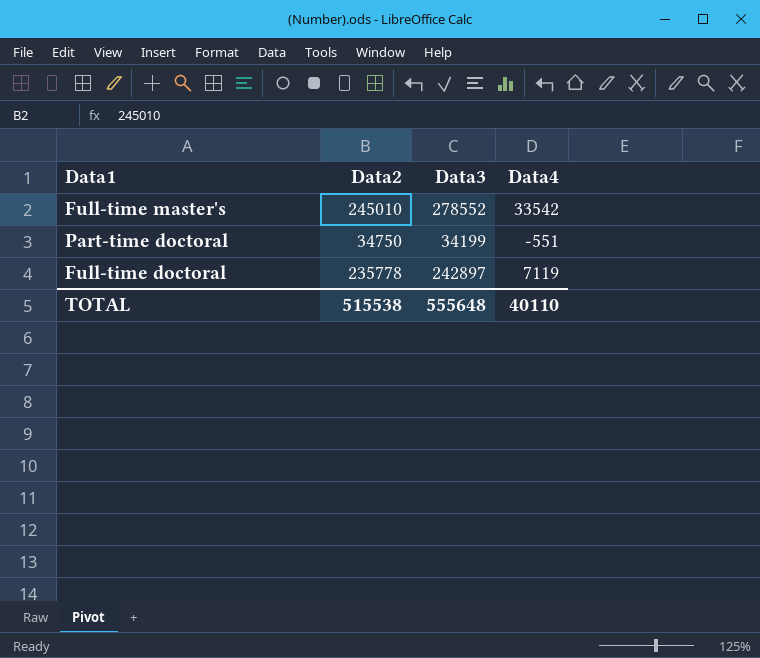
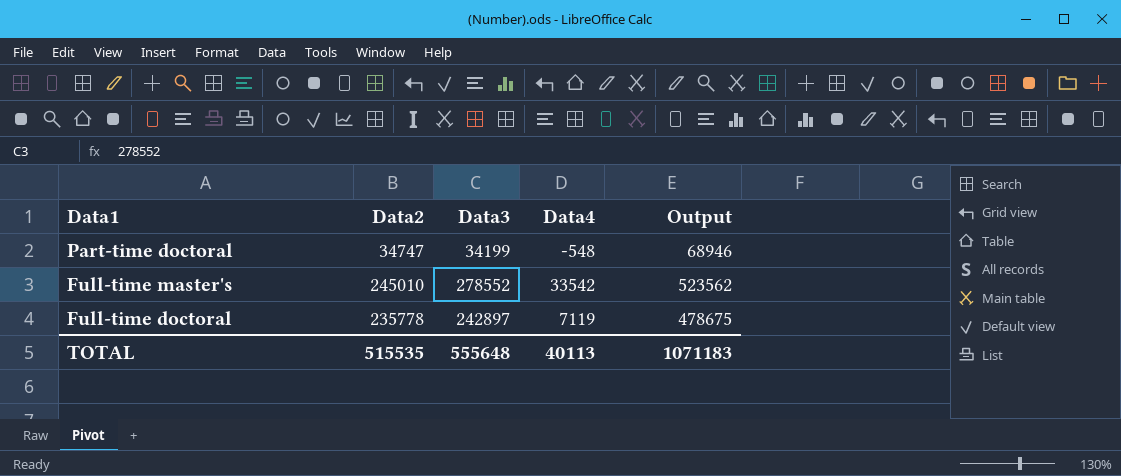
row order: none -> Data1 descending
column Output | formula: none -> [Data2] + [Data3]
Part-time doctoral | Data2: 34750 -> 34747
Part-time doctoral | Data4: -551 -> -548
TOTAL | Data2: 515538 -> 515535
TOTAL | Data4: 40110 -> 40113

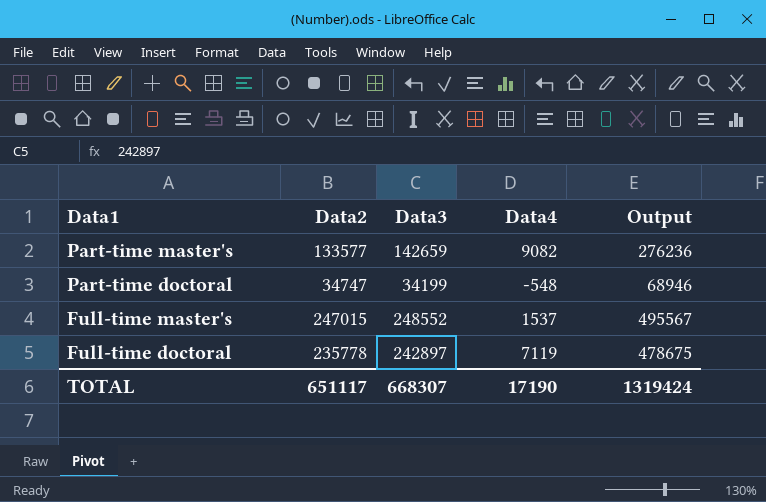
row Part-time master's: none -> 133577 | 142659 | 9082 | 276236
Full-time master's | Data2: 245010 -> 247015
Full-time master's | Data3: 278552 -> 248552
Full-time master's | Data4: 33542 -> 1537
Full-time master's | Output: 523562 -> 495567
TOTAL | Data2: 515535 -> 651117
TOTAL | Data3: 555648 -> 668307
TOTAL | Data4: 40113 -> 17190
TOTAL | Output: 1071183 -> 1319424

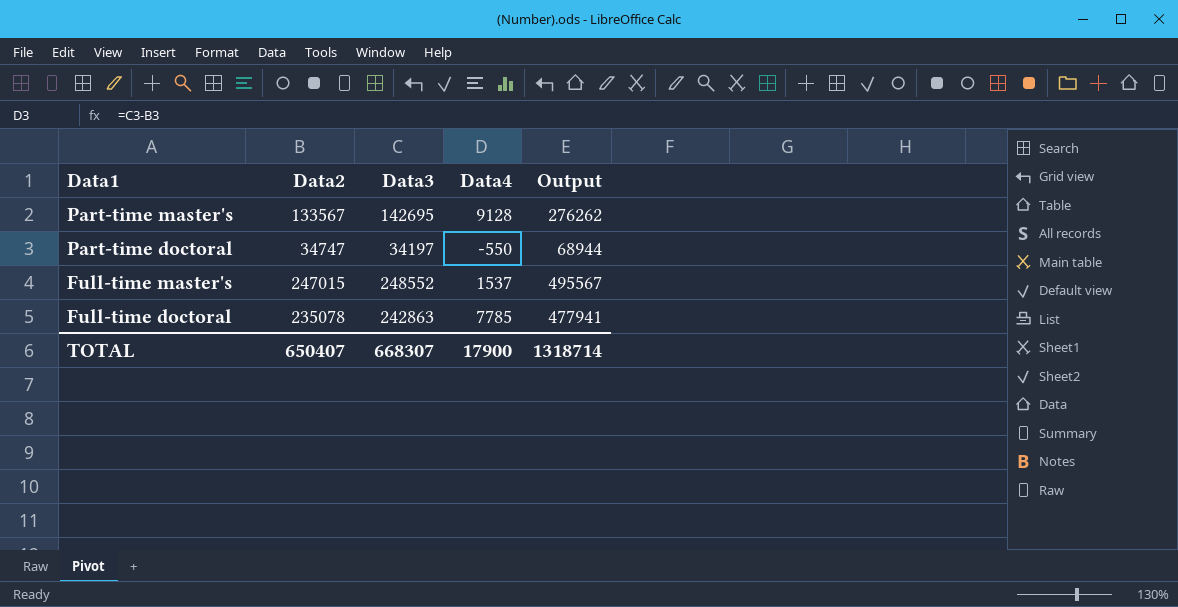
Part-time master's | Data2: 133577 -> 133567
Part-time master's | Data3: 142659 -> 142695
Part-time master's | Data4: 9082 -> 9128
Part-time master's | Output: 276236 -> 276262
Part-time doctoral | Data3: 34199 -> 34197
Part-time doctoral | Data4: -548 -> -550
Part-time doctoral | Output: 68946 -> 68944
Full-time doctoral | Data2: 235778 -> 235078
Full-time doctoral | Data3: 242897 -> 242863
Full-time doctoral | Data4: 7119 -> 7785
Full-time doctoral | Output: 478675 -> 477941
TOTAL | Data2: 651117 -> 650407
TOTAL | Data4: 17190 -> 17900
TOTAL | Output: 1319424 -> 1318714

